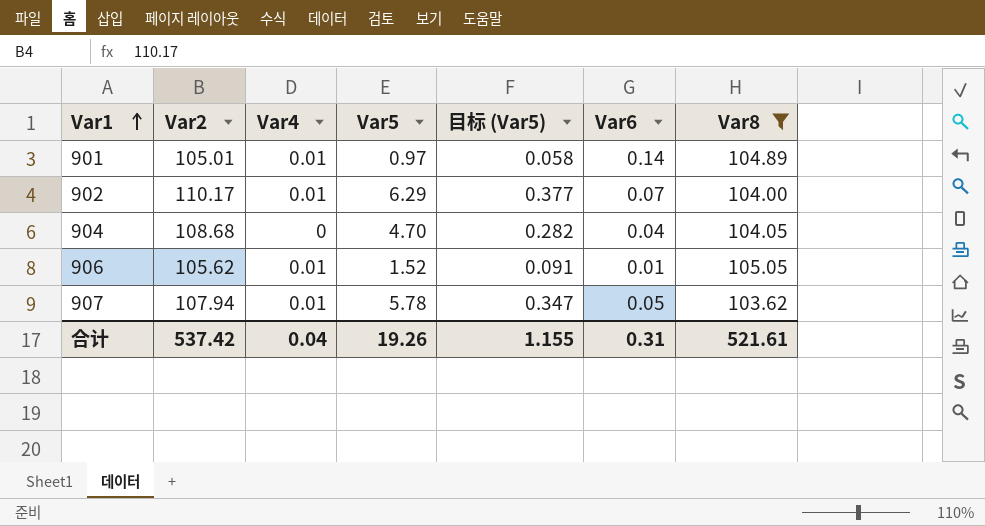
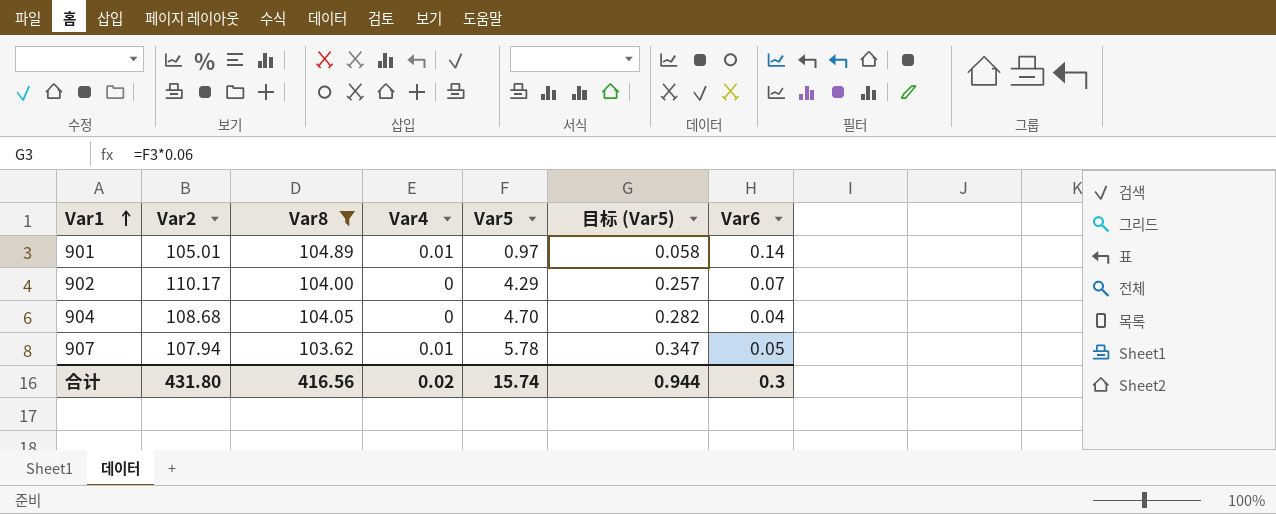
column Var8 | position: 7 -> 3
row 906: 105.62 | 0.01 | 1.52 | 0.091 | 0.01 | 105.05 -> none
902 | Var4: 0.01 -> 0
902 | Var5: 6.29 -> 4.29
902 | 目标 (Var5): 0.377 -> 0.257
合计 | Var2: 537.42 -> 431.80
合计 | Var8: 521.61 -> 416.56
合计 | Var4: 0.04 -> 0.02
合计 | Var5: 19.26 -> 15.74
合计 | 目标 (Var5): 1.155 -> 0.944
合计 | Var6: 0.31 -> 0.3

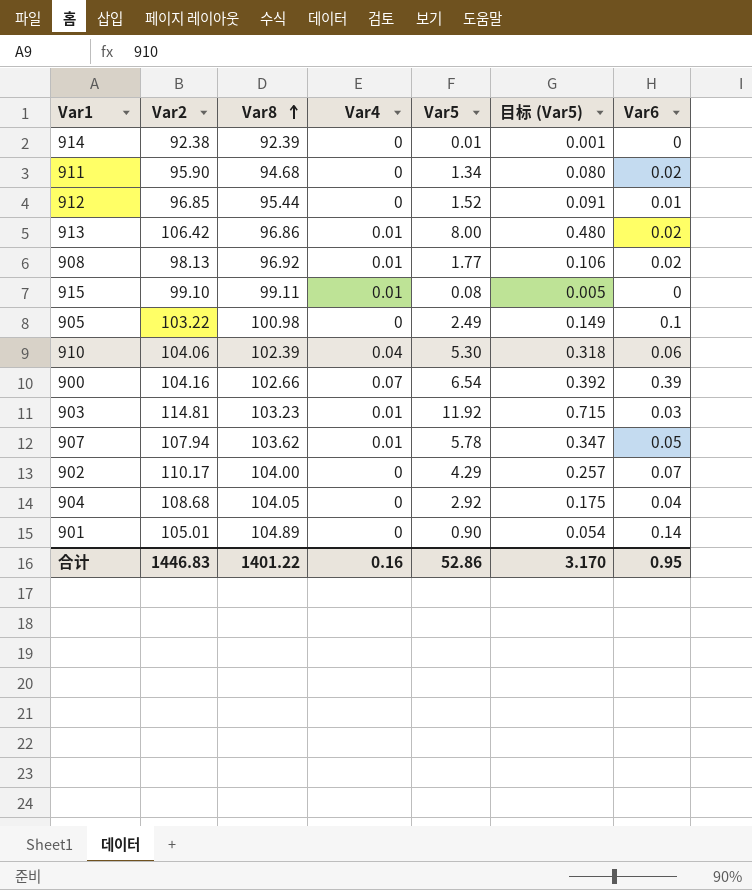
filter: Var8 >= 103.62 -> none
row order: Var1 ascending -> Var8 ascending
904 | Var5: 4.70 -> 2.92
904 | 目标 (Var5): 0.282 -> 0.175
901 | Var4: 0.01 -> 0
901 | Var5: 0.97 -> 0.90
901 | 目标 (Var5): 0.058 -> 0.054
合计 | Var2: 431.80 -> 1446.83
合计 | Var8: 416.56 -> 1401.22
合计 | Var4: 0.02 -> 0.16
合计 | Var5: 15.74 -> 52.86
合计 | 目标 (Var5): 0.944 -> 3.170
合计 | Var6: 0.3 -> 0.95

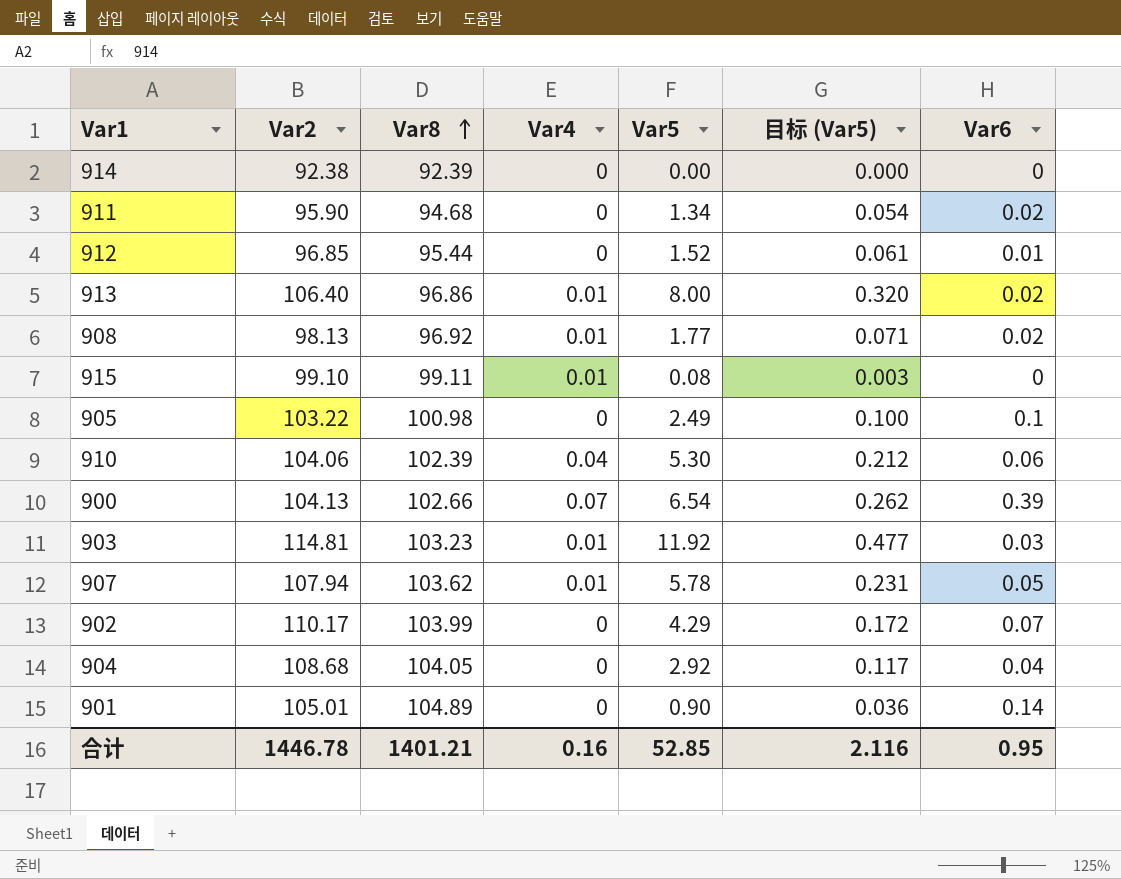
column 目标 (Var5) | formula: [Var5] * 0.06 -> [Var5] * 0.04
914 | Var5: 0.01 -> 0.00
913 | Var2: 106.42 -> 106.40
900 | Var2: 104.16 -> 104.13
902 | Var8: 104.00 -> 103.99
合计 | Var2: 1446.83 -> 1446.78
合计 | Var8: 1401.22 -> 1401.21
合计 | Var5: 52.86 -> 52.85
合计 | 目标 (Var5): 3.170 -> 2.116

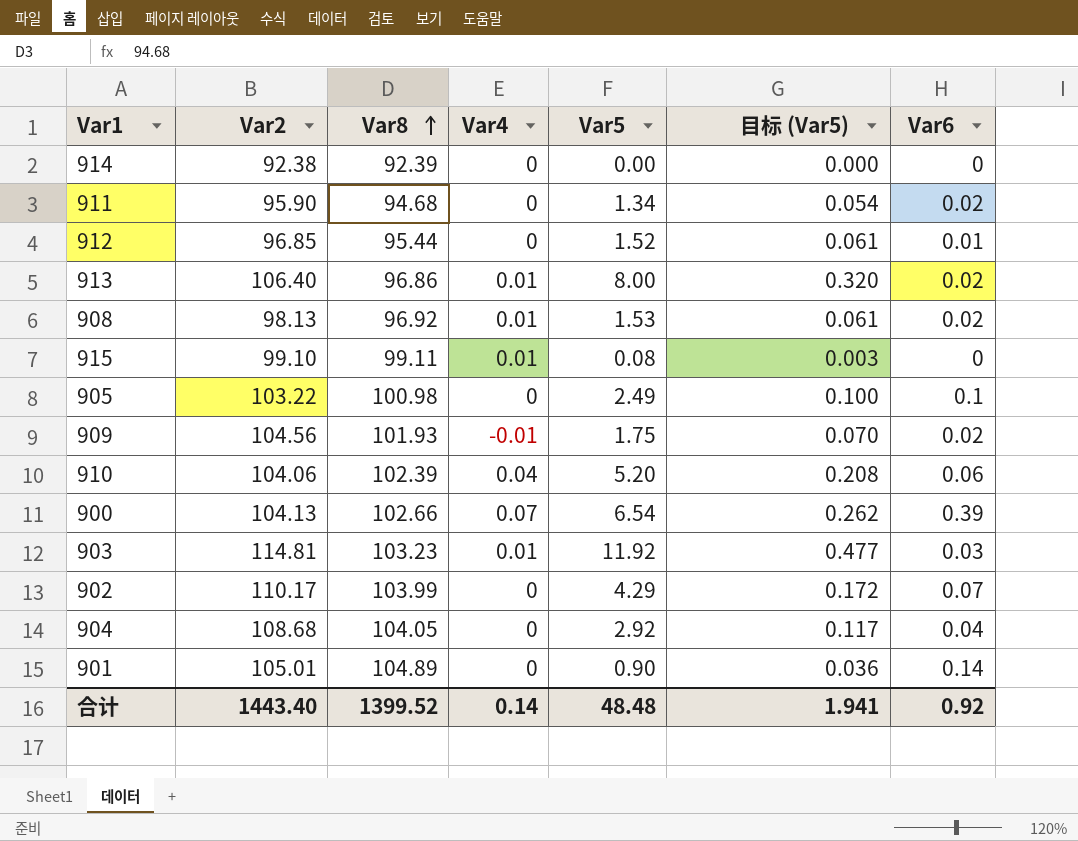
row 907: 107.94 | 103.62 | 0.01 | 5.78 | 0.231 | 0.05 -> none
908 | Var5: 1.77 -> 1.53
908 | 目标 (Var5): 0.071 -> 0.061
row 909: none -> 104.56 | 101.93 | -0.01 | 1.75 | 0.070 | 0.02
910 | Var5: 5.30 -> 5.20
910 | 目标 (Var5): 0.212 -> 0.208
合计 | Var2: 1446.78 -> 1443.40
合计 | Var8: 1401.21 -> 1399.52
合计 | Var4: 0.16 -> 0.14
合计 | Var5: 52.85 -> 48.48
合计 | 目标 (Var5): 2.116 -> 1.941
合计 | Var6: 0.95 -> 0.92

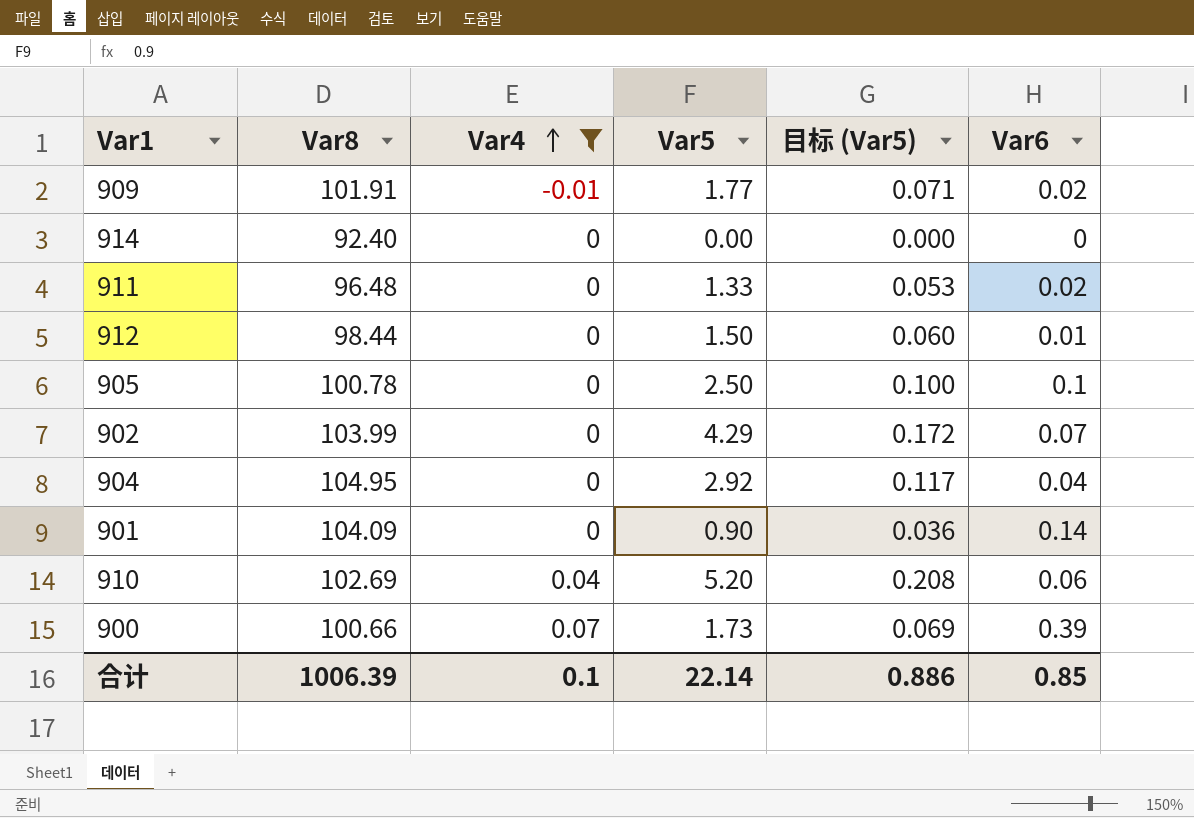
filter: none -> Var4 != 0.01
row order: Var8 ascending -> Var4 ascending
column Var2 | position: 2 -> none
909 | Var8: 101.93 -> 101.91
909 | Var5: 1.75 -> 1.77
909 | 目标 (Var5): 0.070 -> 0.071
914 | Var8: 92.39 -> 92.40
911 | Var8: 94.68 -> 96.48
911 | Var5: 1.34 -> 1.33
911 | 目标 (Var5): 0.054 -> 0.053
912 | Var8: 95.44 -> 98.44
912 | Var5: 1.52 -> 1.50
912 | 目标 (Var5): 0.061 -> 0.060
905 | Var8: 100.98 -> 100.78
905 | Var5: 2.49 -> 2.50
904 | Var8: 104.05 -> 104.95
901 | Var8: 104.89 -> 104.09
910 | Var8: 102.39 -> 102.69
900 | Var8: 102.66 -> 100.66
900 | Var5: 6.54 -> 1.73
900 | 目标 (Var5): 0.262 -> 0.069
合计 | Var8: 1399.52 -> 1006.39
合计 | Var4: 0.14 -> 0.1
合计 | Var5: 48.48 -> 22.14
合计 | 目标 (Var5): 1.941 -> 0.886
合计 | Var6: 0.92 -> 0.85

